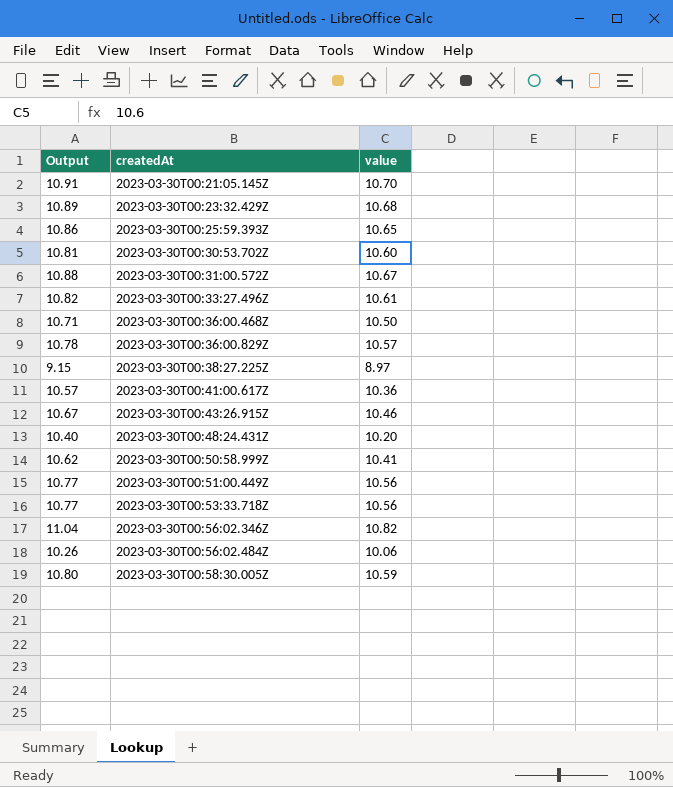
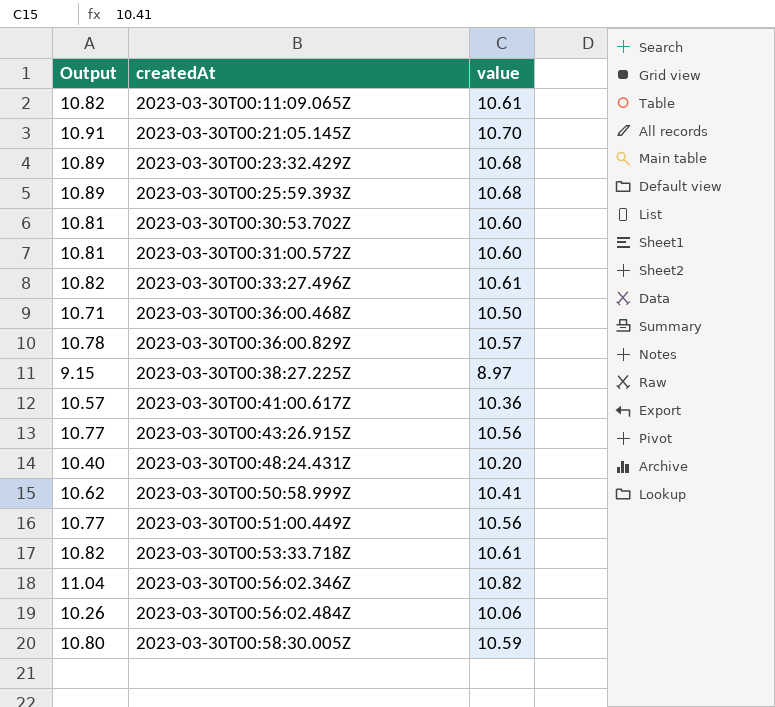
row 2023-03-30T00:11:09.065Z: none -> 10.82 | 10.61
2023-03-30T00:25:59.393Z | Output: 10.86 -> 10.89
2023-03-30T00:25:59.393Z | value: 10.65 -> 10.68
2023-03-30T00:31:00.572Z | Output: 10.88 -> 10.81
2023-03-30T00:31:00.572Z | value: 10.67 -> 10.60
2023-03-30T00:43:26.915Z | Output: 10.67 -> 10.77
2023-03-30T00:43:26.915Z | value: 10.46 -> 10.56
2023-03-30T00:53:33.718Z | Output: 10.77 -> 10.82
2023-03-30T00:53:33.718Z | value: 10.56 -> 10.61

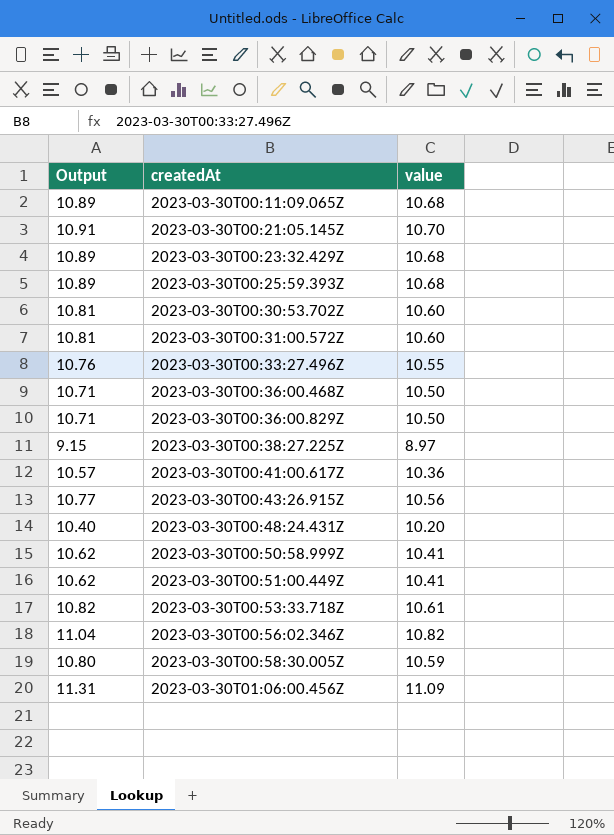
row 2023-03-30T00:56:02.484Z: 10.26 | 10.06 -> none
2023-03-30T00:11:09.065Z | Output: 10.82 -> 10.89
2023-03-30T00:11:09.065Z | value: 10.61 -> 10.68
2023-03-30T00:33:27.496Z | Output: 10.82 -> 10.76
2023-03-30T00:33:27.496Z | value: 10.61 -> 10.55
2023-03-30T00:36:00.829Z | Output: 10.78 -> 10.71
2023-03-30T00:36:00.829Z | value: 10.57 -> 10.50
2023-03-30T00:51:00.449Z | Output: 10.77 -> 10.62
2023-03-30T00:51:00.449Z | value: 10.56 -> 10.41
row 2023-03-30T01:06:00.456Z: none -> 11.31 | 11.09

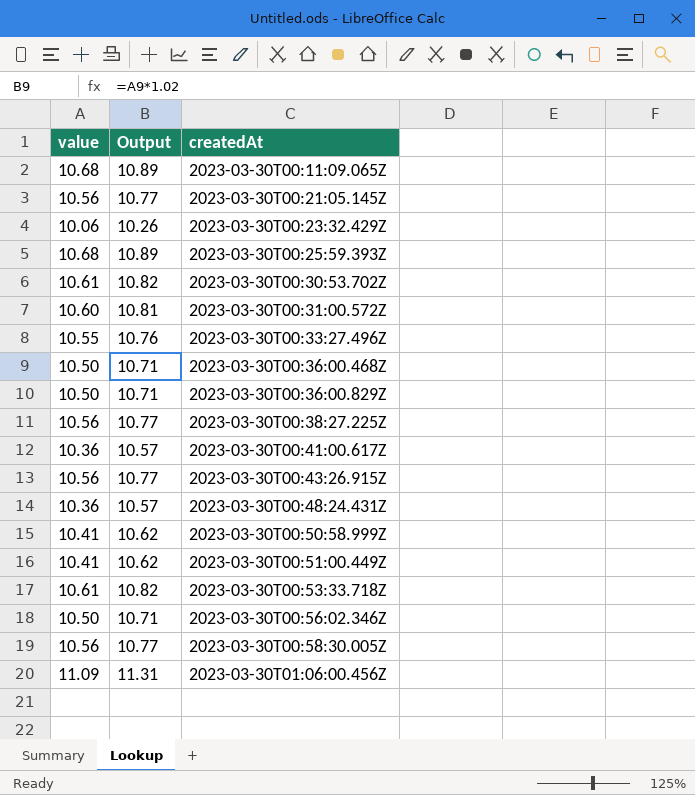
column value | position: 3 -> 1
2023-03-30T00:21:05.145Z | value: 10.70 -> 10.56
2023-03-30T00:21:05.145Z | Output: 10.91 -> 10.77
2023-03-30T00:23:32.429Z | value: 10.68 -> 10.06
2023-03-30T00:23:32.429Z | Output: 10.89 -> 10.26
2023-03-30T00:30:53.702Z | value: 10.60 -> 10.61
2023-03-30T00:30:53.702Z | Output: 10.81 -> 10.82
2023-03-30T00:38:27.225Z | value: 8.97 -> 10.56
2023-03-30T00:38:27.225Z | Output: 9.15 -> 10.77
2023-03-30T00:48:24.431Z | value: 10.20 -> 10.36
2023-03-30T00:48:24.431Z | Output: 10.40 -> 10.57
2023-03-30T00:56:02.346Z | value: 10.82 -> 10.50
2023-03-30T00:56:02.346Z | Output: 11.04 -> 10.71
2023-03-30T00:58:30.005Z | value: 10.59 -> 10.56
2023-03-30T00:58:30.005Z | Output: 10.80 -> 10.77

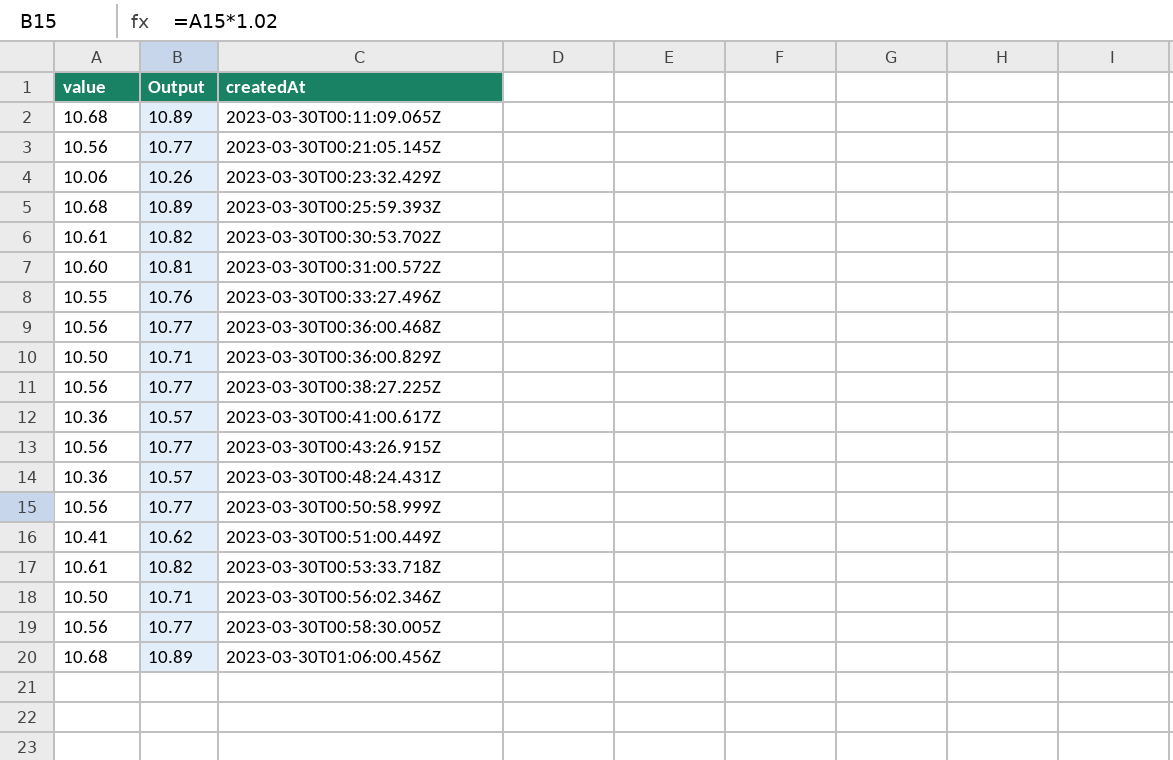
2023-03-30T00:36:00.468Z | value: 10.50 -> 10.56
2023-03-30T00:36:00.468Z | Output: 10.71 -> 10.77
2023-03-30T00:50:58.999Z | value: 10.41 -> 10.56
2023-03-30T00:50:58.999Z | Output: 10.62 -> 10.77
2023-03-30T01:06:00.456Z | value: 11.09 -> 10.68
2023-03-30T01:06:00.456Z | Output: 11.31 -> 10.89

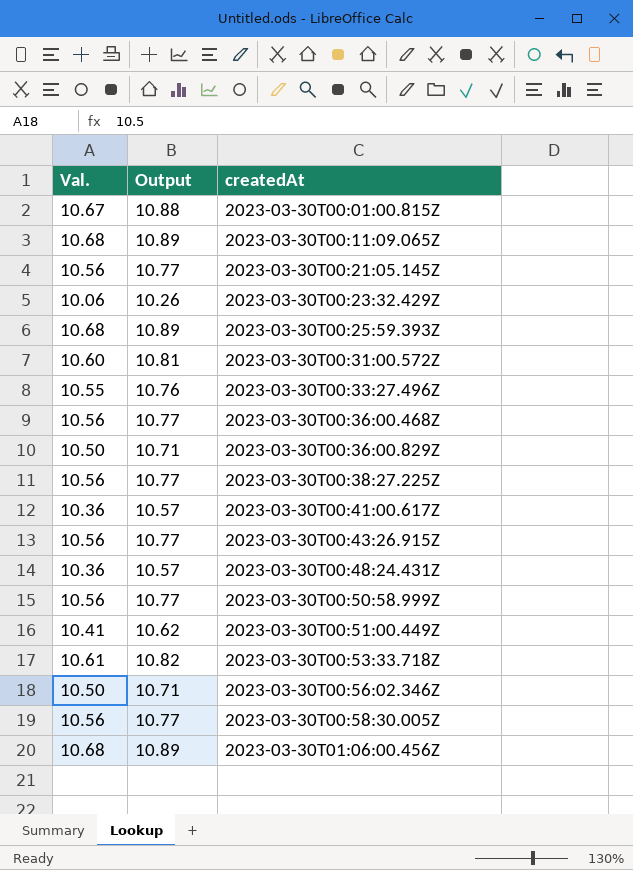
column name: value -> Val.
row 2023-03-30T00:30:53.702Z: 10.61 | 10.82 -> none
row 2023-03-30T00:01:00.815Z: none -> 10.67 | 10.88

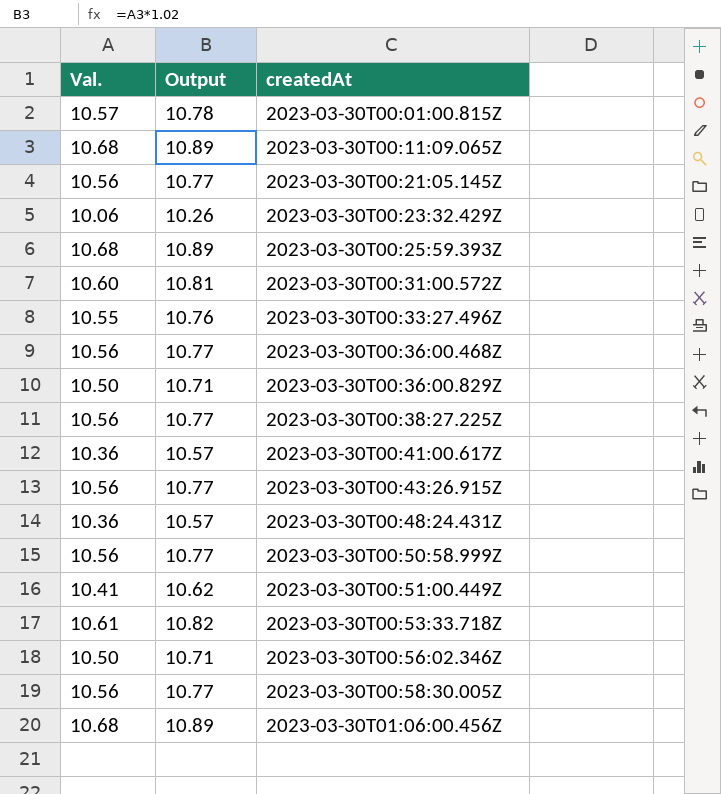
2023-03-30T00:01:00.815Z | Val.: 10.67 -> 10.57
2023-03-30T00:01:00.815Z | Output: 10.88 -> 10.78

